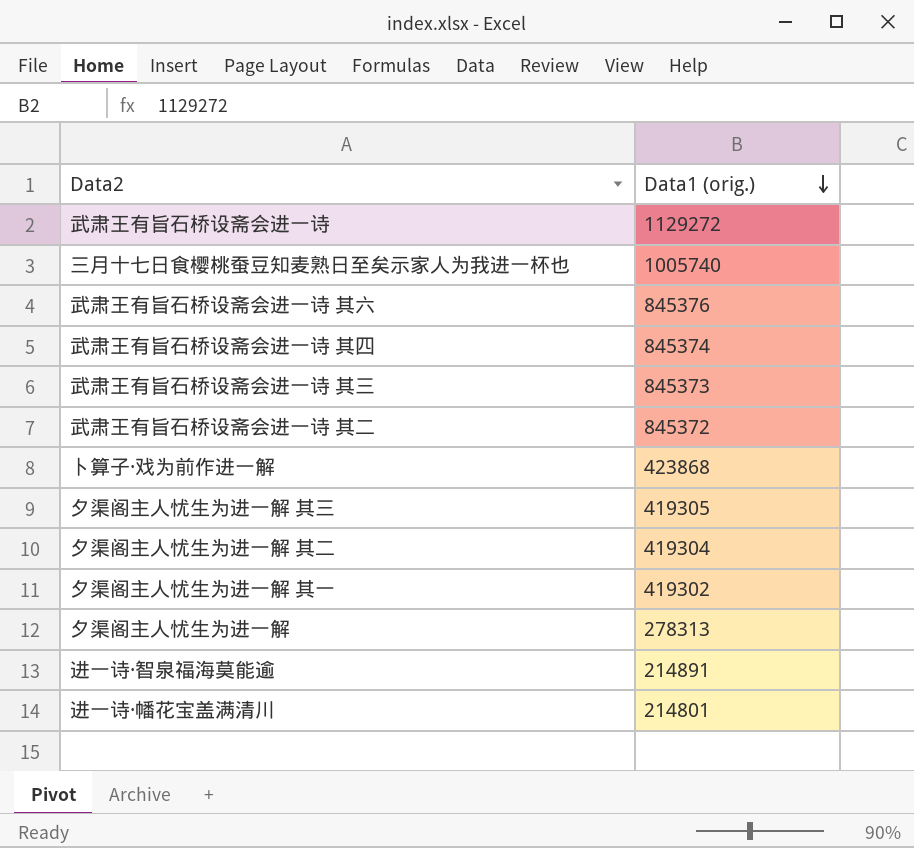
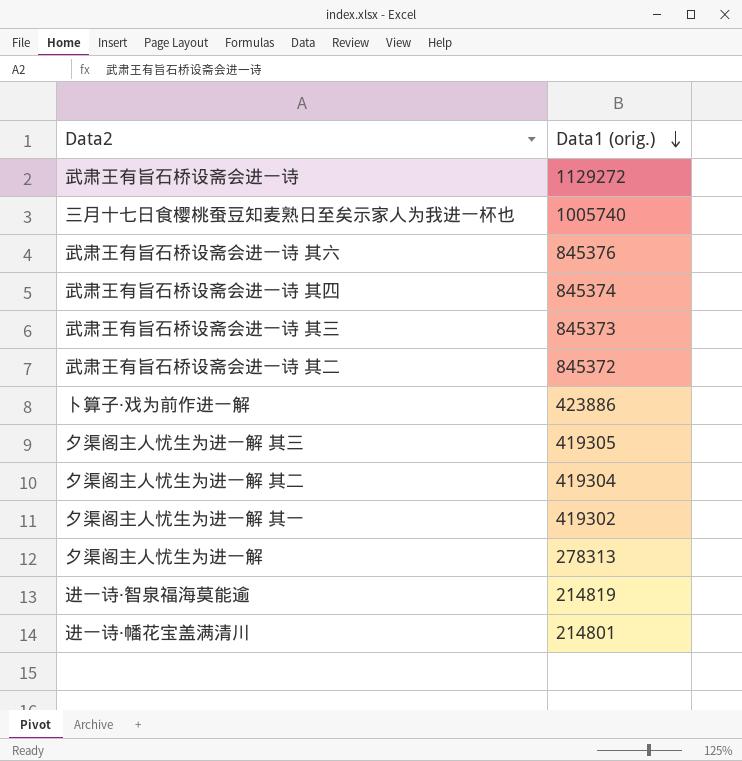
卜算子·戏为前作进一解 | Data1 (orig.): 423868 -> 423886
进一诗·智泉福海莫能逾 | Data1 (orig.): 214891 -> 214819

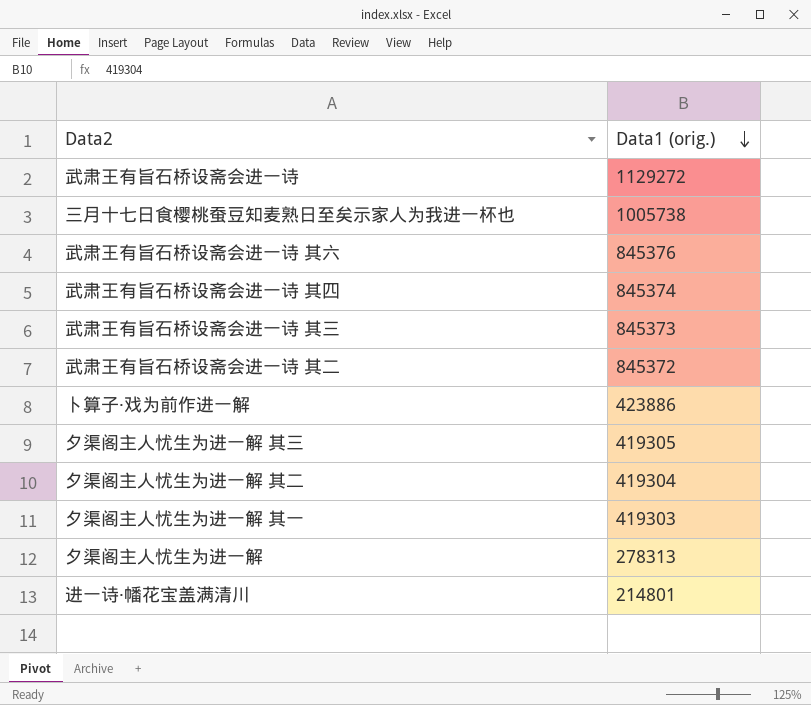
row 进一诗·智泉福海莫能逾: 214819 -> none
三月十七日食樱桃蚕豆知麦熟日至矣示家人为我进一杯也 | Data1 (orig.): 1005740 -> 1005738
夕渠阁主人忧生为进一解 其一 | Data1 (orig.): 419302 -> 419303

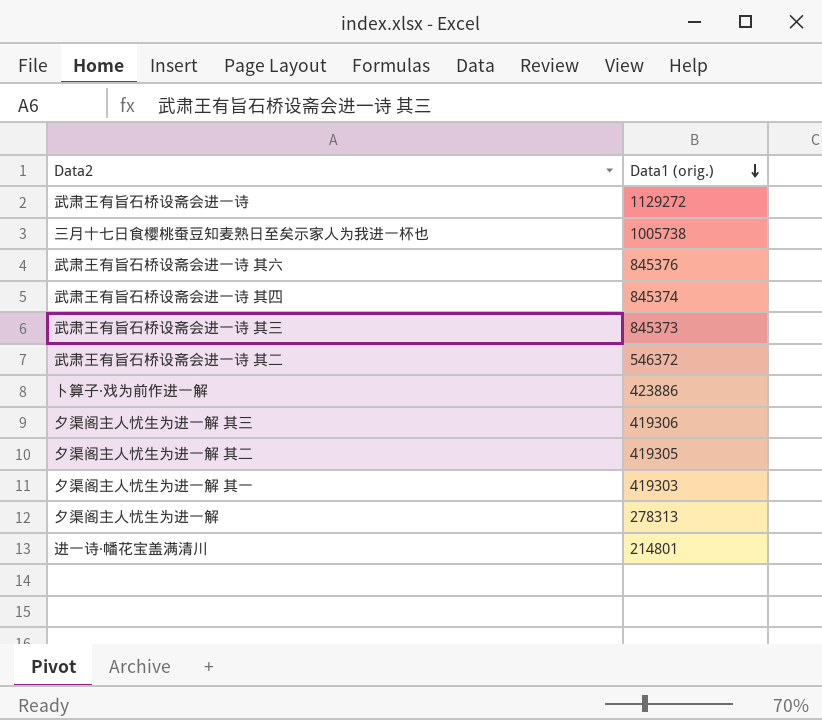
武肃王有旨石桥设斋会进一诗 其二 | Data1 (orig.): 845372 -> 546372
夕渠阁主人忧生为进一解 其三 | Data1 (orig.): 419305 -> 419306
夕渠阁主人忧生为进一解 其二 | Data1 (orig.): 419304 -> 419305

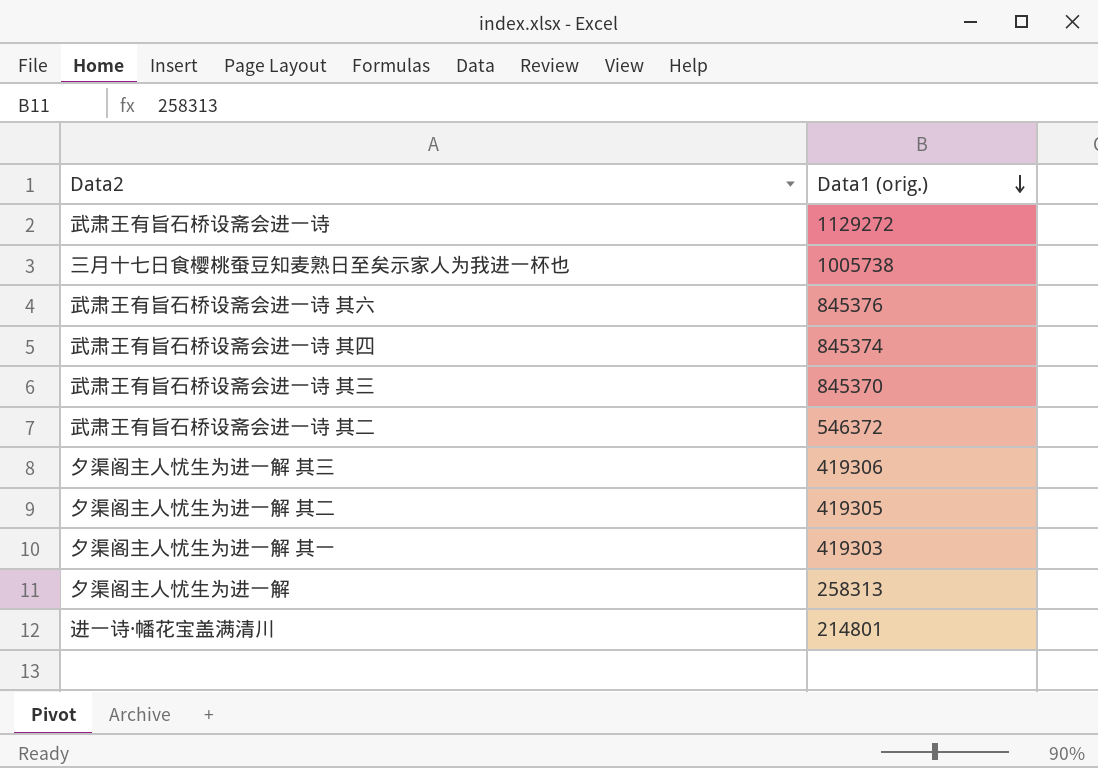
row 卜算子·戏为前作进一解: 423886 -> none
武肃王有旨石桥设斋会进一诗 其三 | Data1 (orig.): 845373 -> 845370
夕渠阁主人忧生为进一解 | Data1 (orig.): 278313 -> 258313

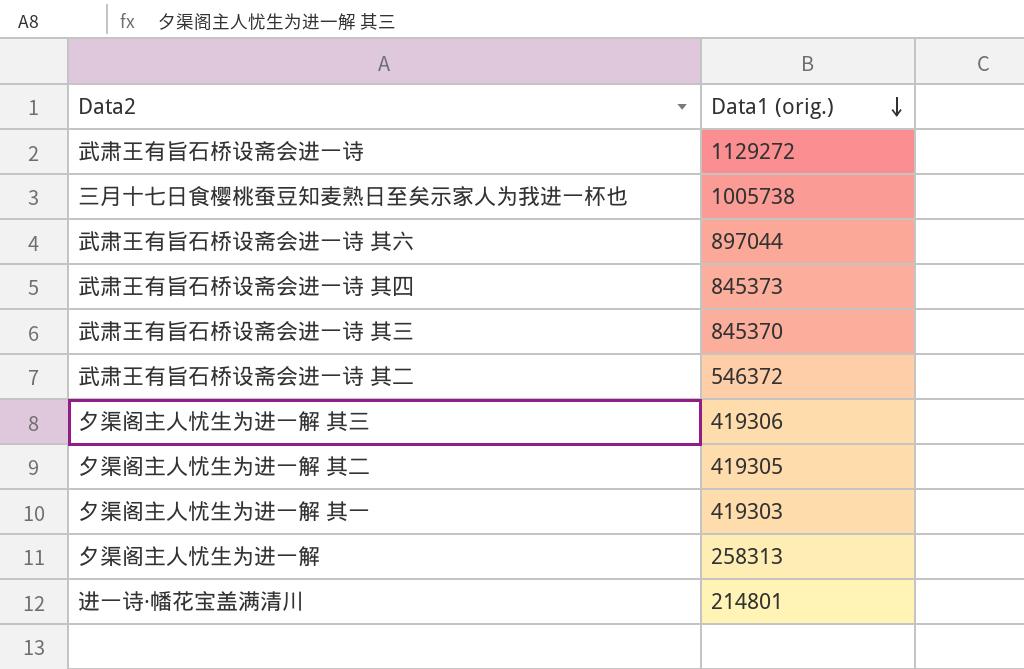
武肃王有旨石桥设斋会进一诗 其六 | Data1 (orig.): 845376 -> 897044
武肃王有旨石桥设斋会进一诗 其四 | Data1 (orig.): 845374 -> 845373

